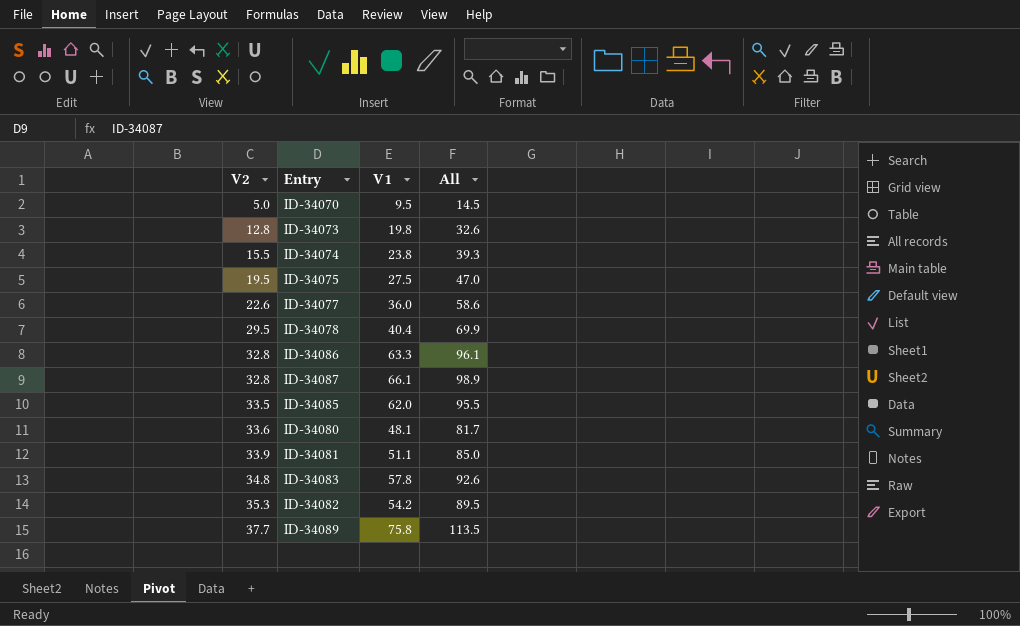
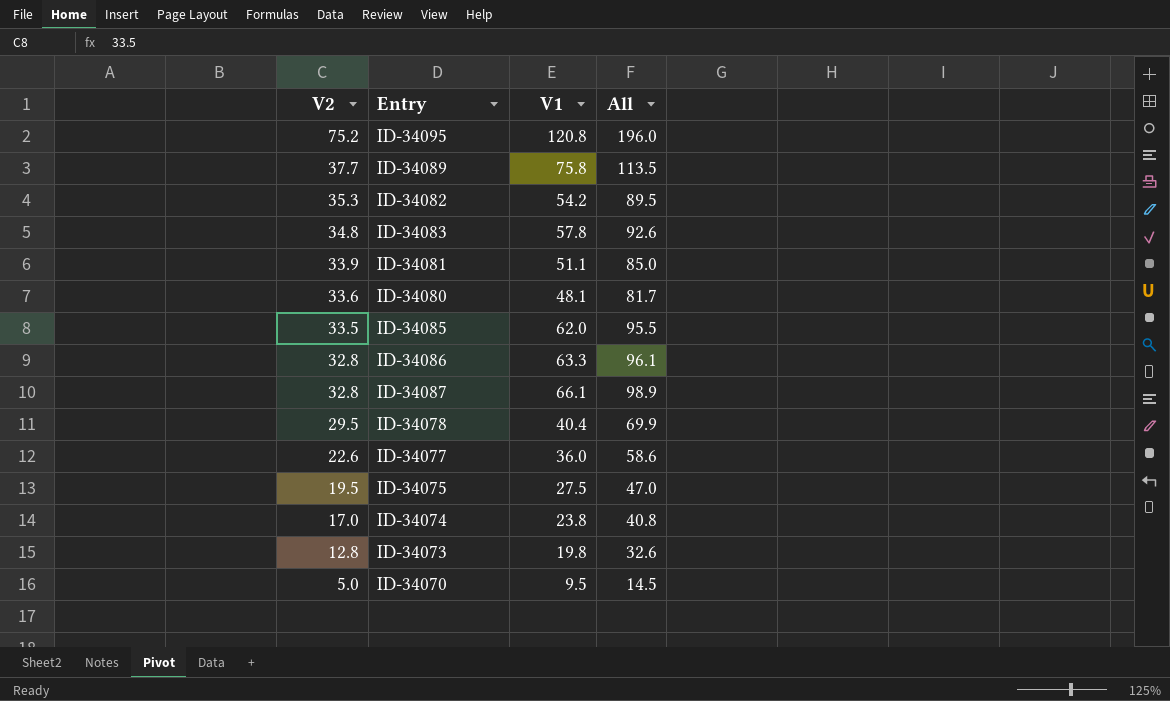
row order: V2 ascending -> V2 descending
row ID-34095: none -> 75.2 | 120.8 | 196.0
ID-34074 | V2: 15.5 -> 17.0
ID-34074 | All: 39.3 -> 40.8

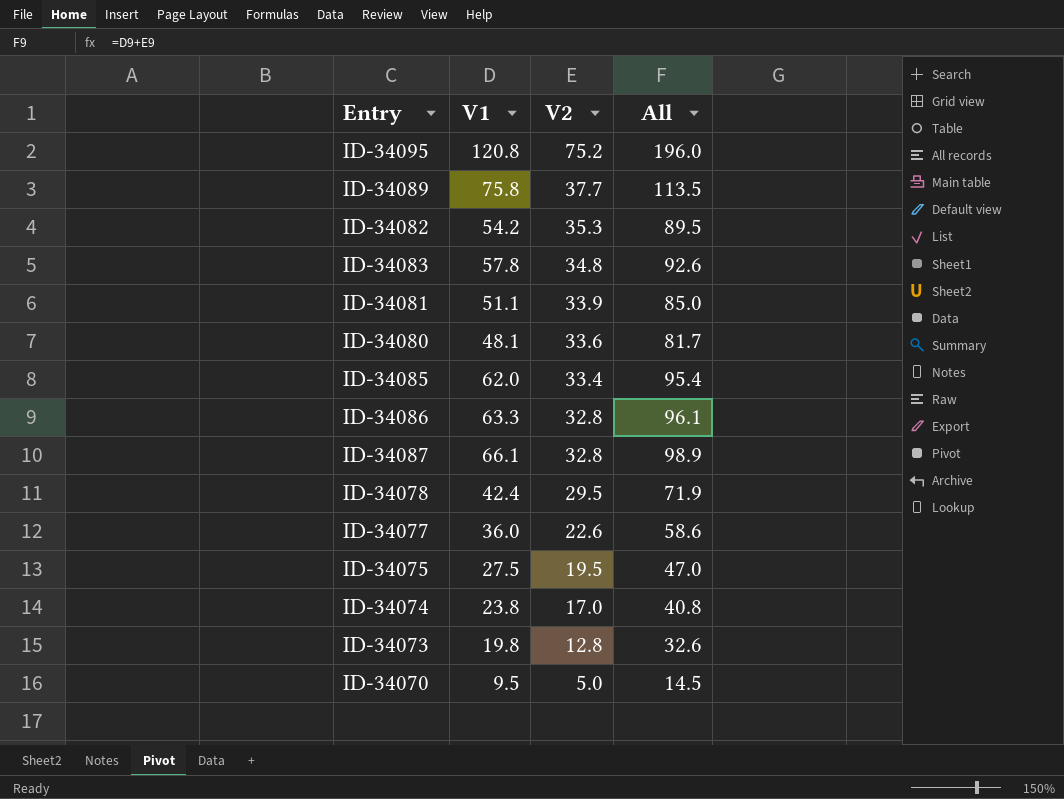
column V2 | position: 1 -> 3
ID-34085 | V2: 33.5 -> 33.4
ID-34085 | All: 95.5 -> 95.4
ID-34078 | V1: 40.4 -> 42.4
ID-34078 | All: 69.9 -> 71.9

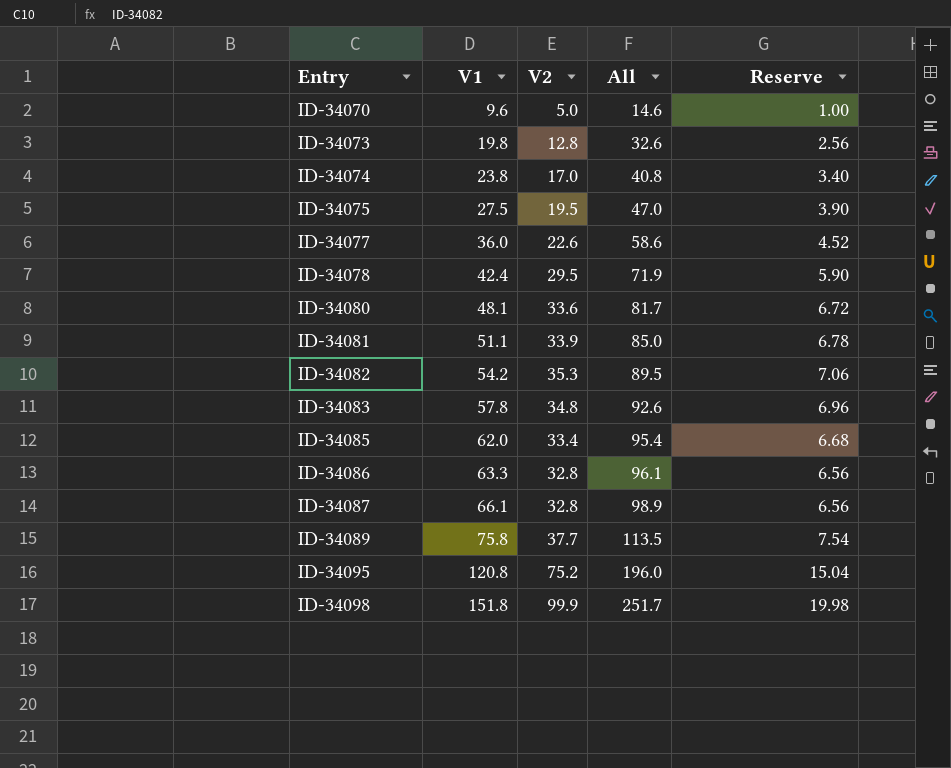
row order: V2 descending -> Entry ascending
column Reserve | formula: none -> [V2] * 0.2
ID-34070 | V1: 9.5 -> 9.6
ID-34070 | All: 14.5 -> 14.6
row ID-34098: none -> 151.8 | 99.9 | 251.7 | 19.98

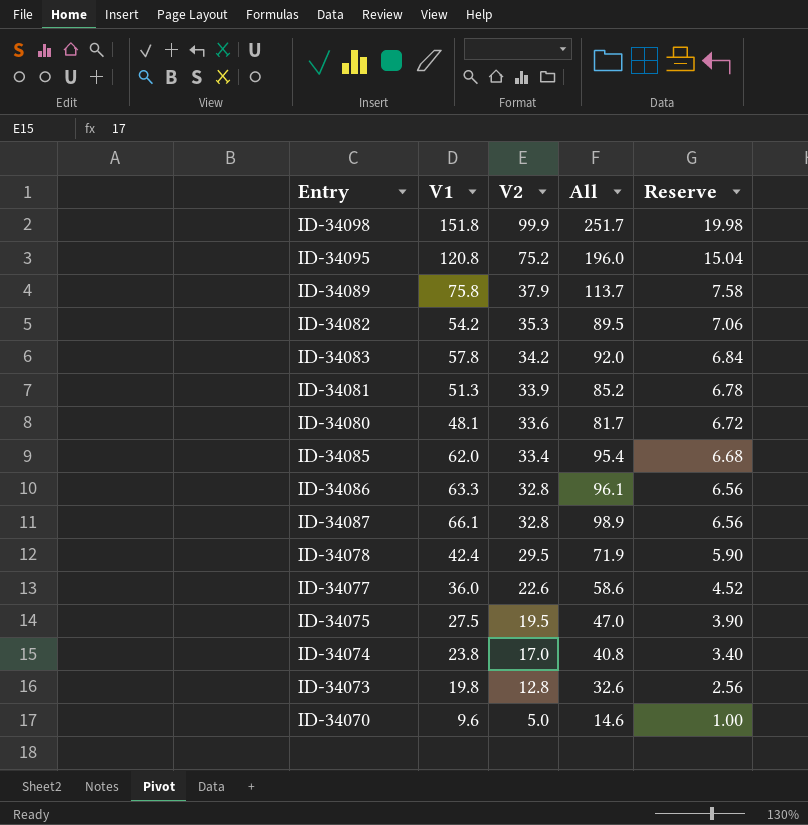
row order: Entry ascending -> V2 descending
ID-34089 | V2: 37.7 -> 37.9
ID-34089 | All: 113.5 -> 113.7
ID-34089 | Reserve: 7.54 -> 7.58
ID-34083 | V2: 34.8 -> 34.2
ID-34083 | All: 92.6 -> 92.0
ID-34083 | Reserve: 6.96 -> 6.84
ID-34081 | V1: 51.1 -> 51.3
ID-34081 | All: 85.0 -> 85.2

